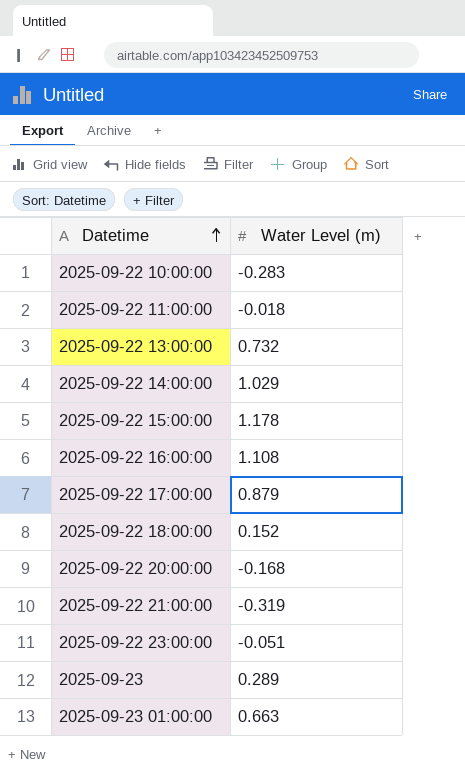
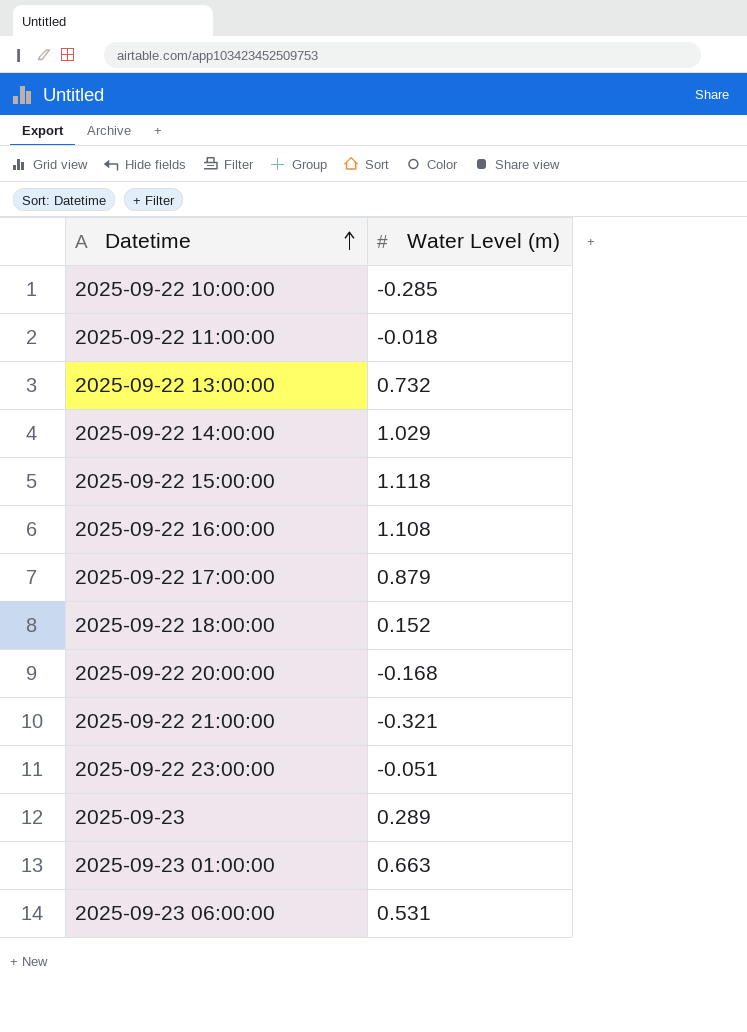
2025-09-22 10:00:00 | Water Level (m): -0.283 -> -0.285
2025-09-22 15:00:00 | Water Level (m): 1.178 -> 1.118
2025-09-22 21:00:00 | Water Level (m): -0.319 -> -0.321
row 2025-09-23 06:00:00: none -> 0.531

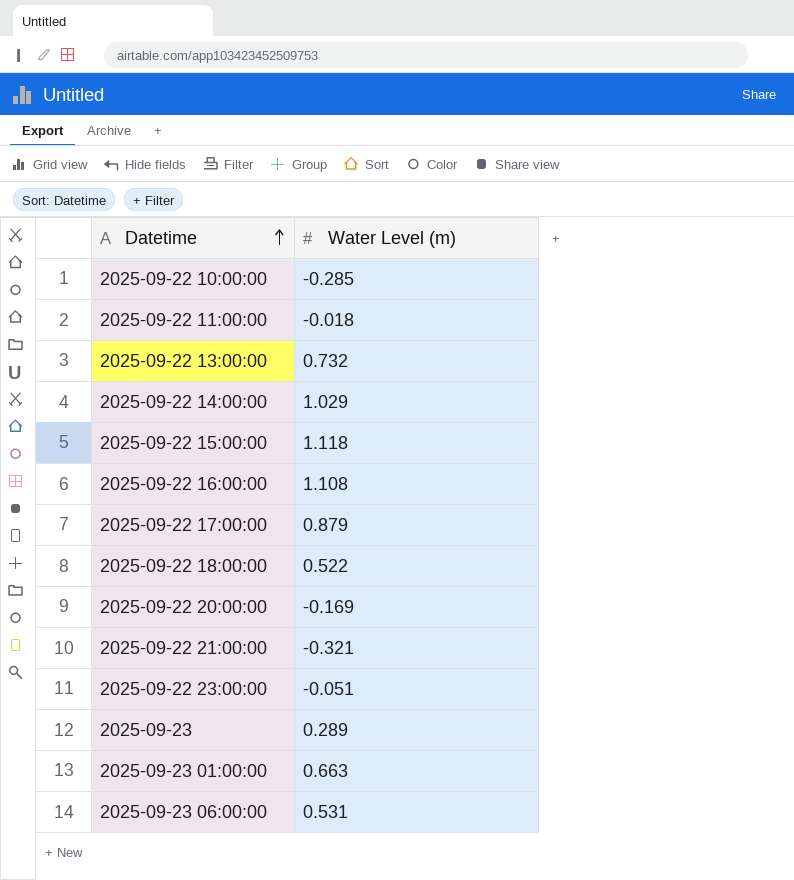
2025-09-22 18:00:00 | Water Level (m): 0.152 -> 0.522
2025-09-22 20:00:00 | Water Level (m): -0.168 -> -0.169

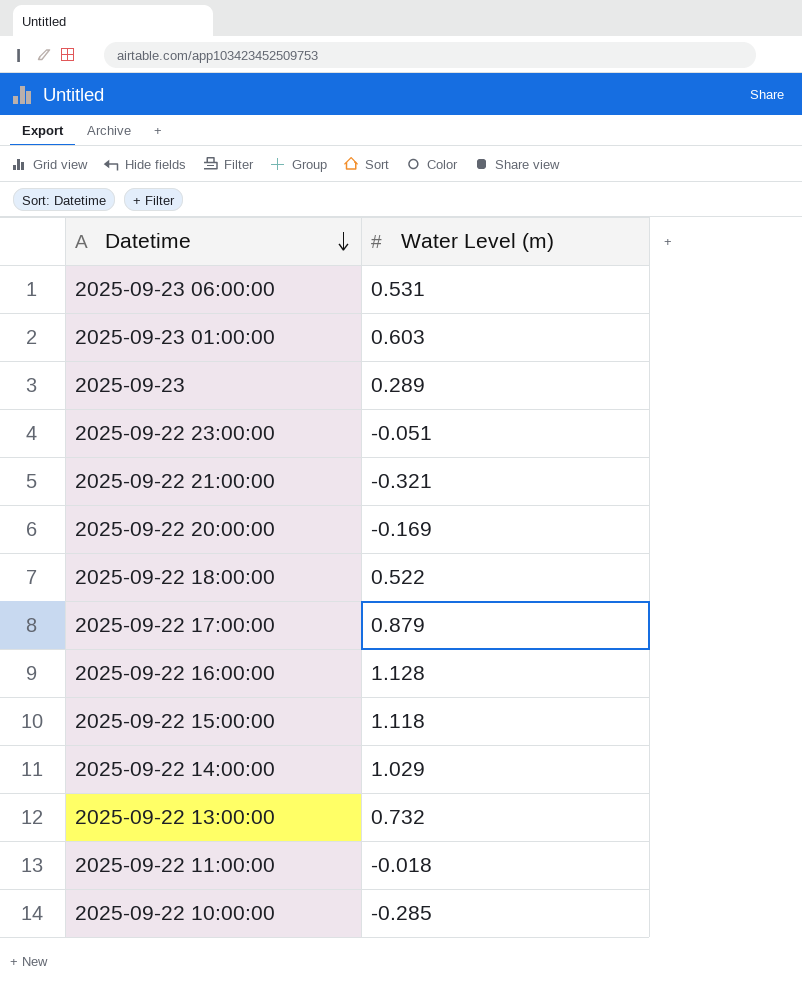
row order: Datetime ascending -> Datetime descending
2025-09-23 01:00:00 | Water Level (m): 0.663 -> 0.603
2025-09-22 16:00:00 | Water Level (m): 1.108 -> 1.128

